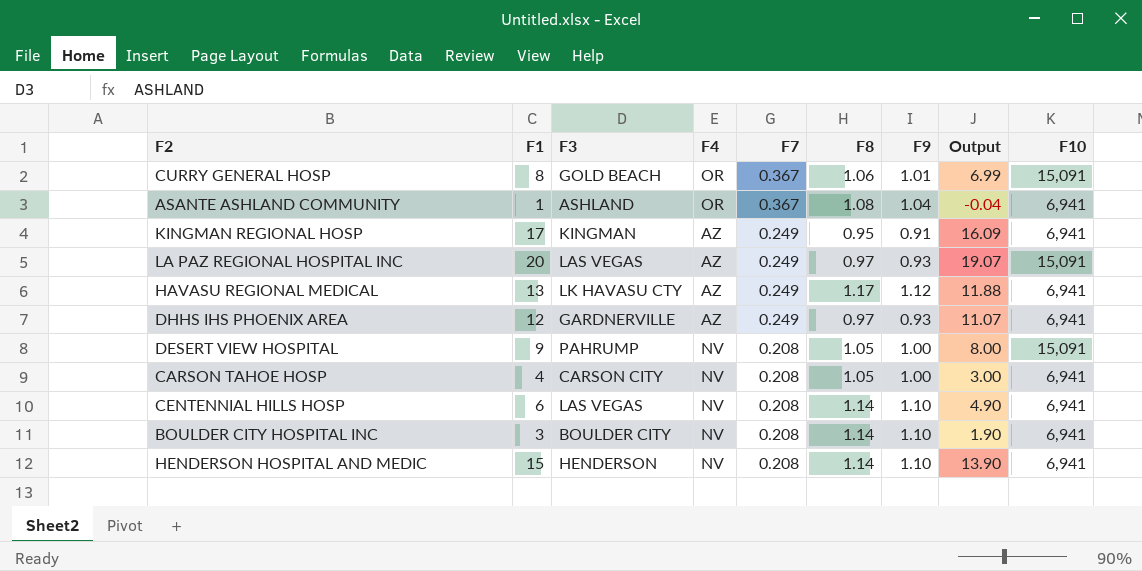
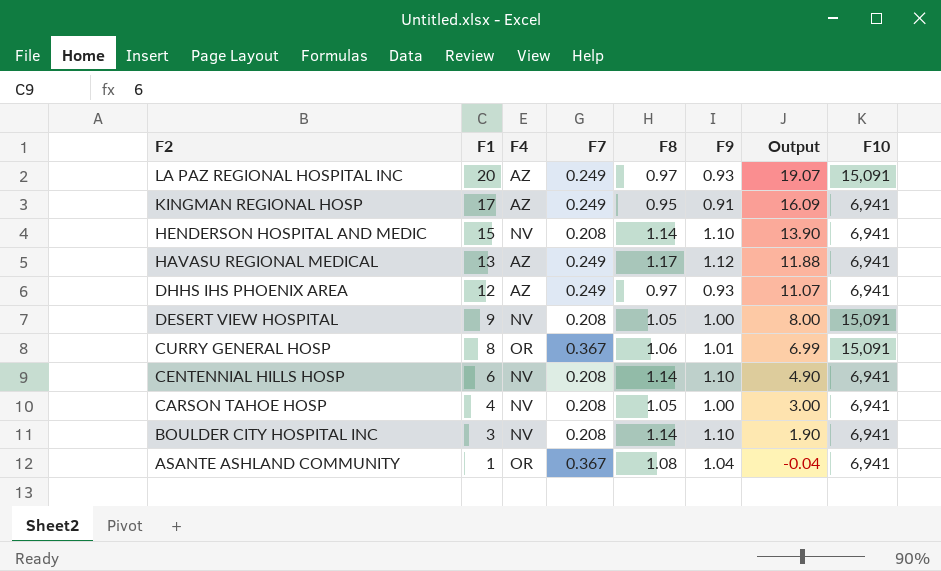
row order: F7 descending -> F2 descending
column F3 | position: 3 -> none

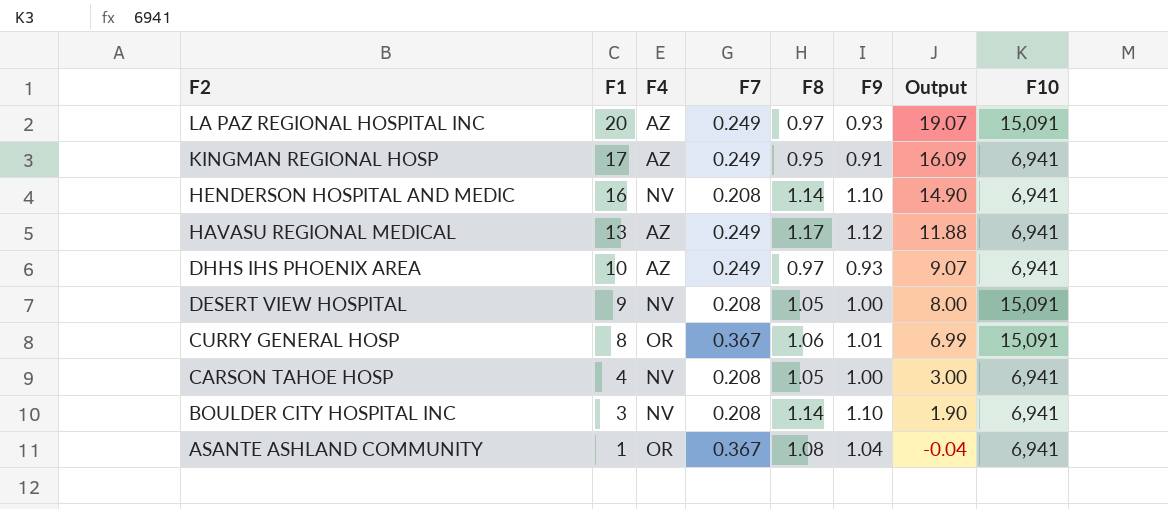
row CENTENNIAL HILLS HOSP: 6 | NV | 0.208 | 1.14 | 1.10 | 4.90 | 6,941 -> none
HENDERSON HOSPITAL AND MEDIC | F1: 15 -> 16
HENDERSON HOSPITAL AND MEDIC | Output: 13.90 -> 14.90
DHHS IHS PHOENIX AREA | F1: 12 -> 10
DHHS IHS PHOENIX AREA | Output: 11.07 -> 9.07

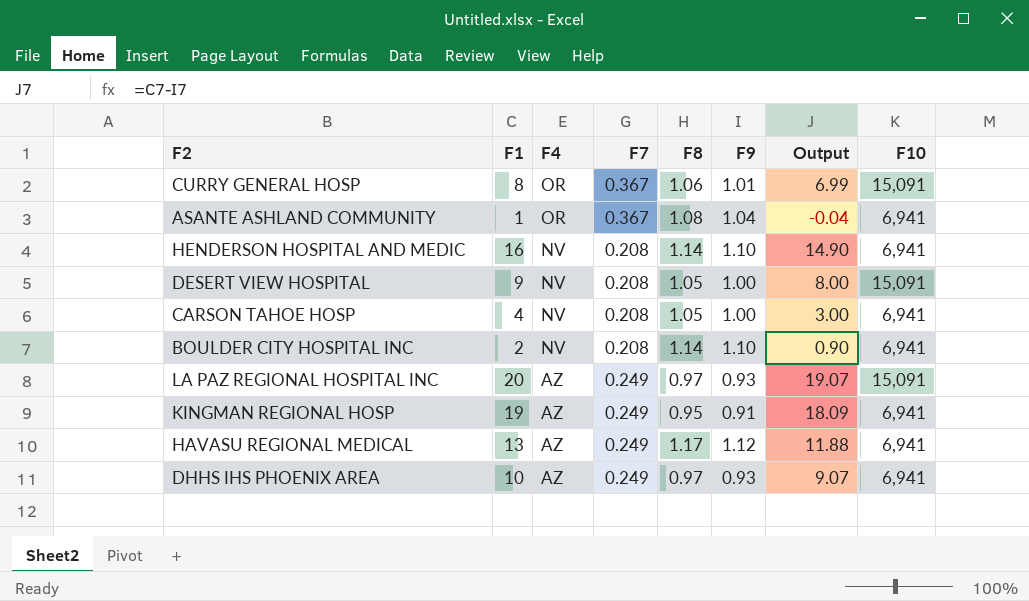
row order: F2 descending -> F4 descending
BOULDER CITY HOSPITAL INC | F1: 3 -> 2
BOULDER CITY HOSPITAL INC | Output: 1.90 -> 0.90
KINGMAN REGIONAL HOSP | F1: 17 -> 19
KINGMAN REGIONAL HOSP | Output: 16.09 -> 18.09

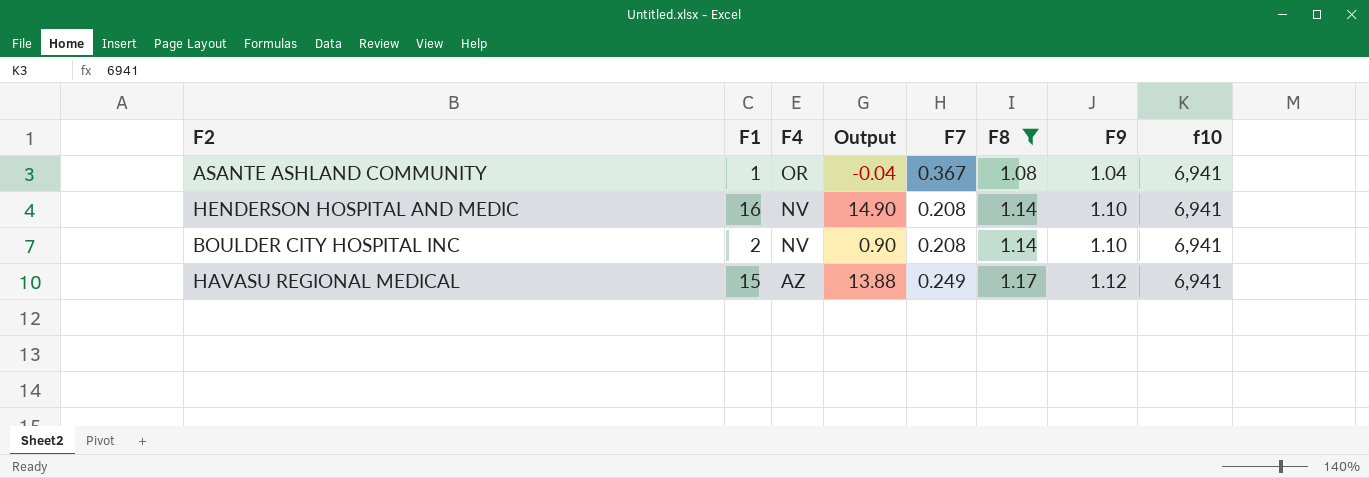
filter: none -> F8 >= 1.08
column Output | position: 7 -> 4
column name: F10 -> f10
HAVASU REGIONAL MEDICAL | F1: 13 -> 15
HAVASU REGIONAL MEDICAL | Output: 11.88 -> 13.88

